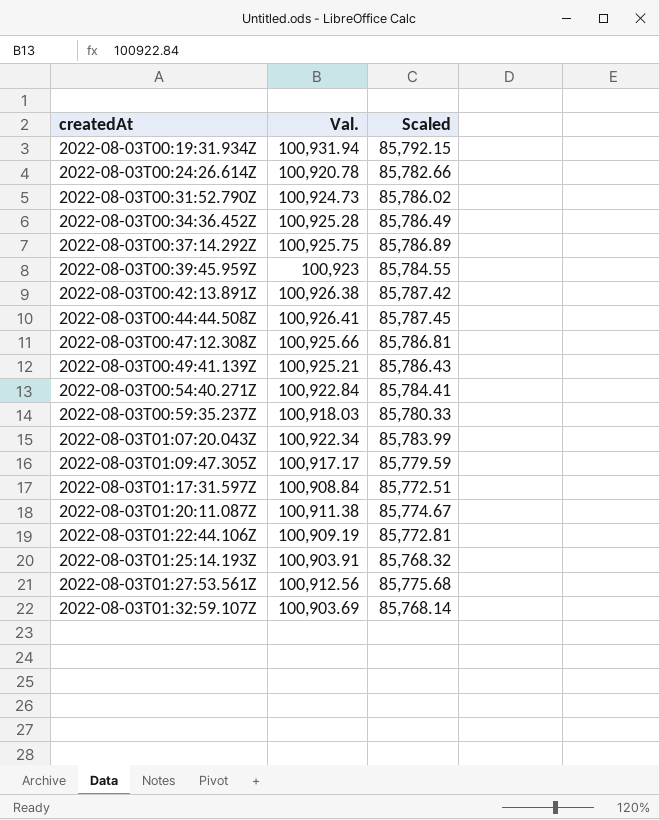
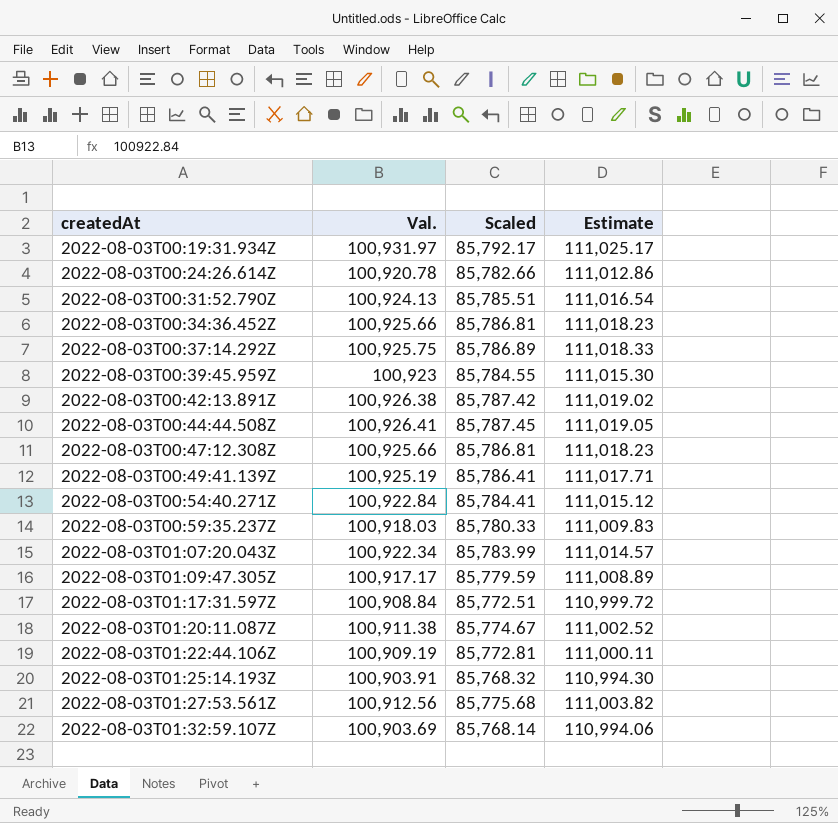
column Estimate | formula: none -> [Val.] * 1.1
2022-08-03T00:19:31.934Z | Val.: 100,931.94 -> 100,931.97
2022-08-03T00:19:31.934Z | Scaled: 85,792.15 -> 85,792.17
2022-08-03T00:31:52.790Z | Val.: 100,924.73 -> 100,924.13
2022-08-03T00:31:52.790Z | Scaled: 85,786.02 -> 85,785.51
2022-08-03T00:34:36.452Z | Val.: 100,925.28 -> 100,925.66
2022-08-03T00:34:36.452Z | Scaled: 85,786.49 -> 85,786.81
2022-08-03T00:49:41.139Z | Val.: 100,925.21 -> 100,925.19
2022-08-03T00:49:41.139Z | Scaled: 85,786.43 -> 85,786.41

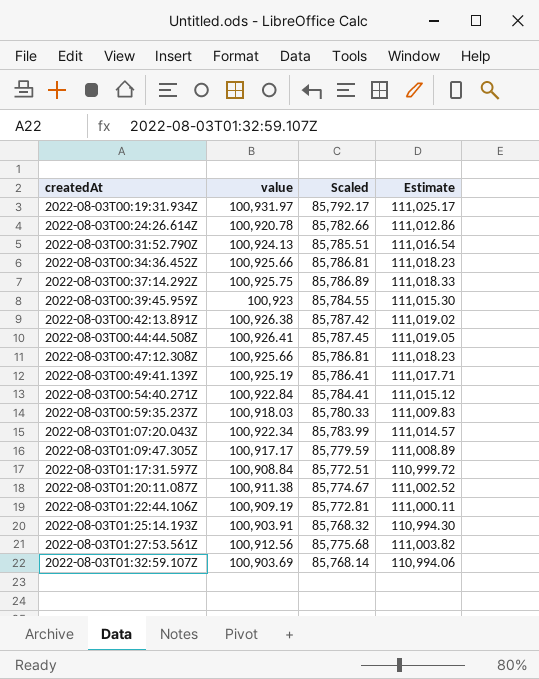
column name: Val. -> value

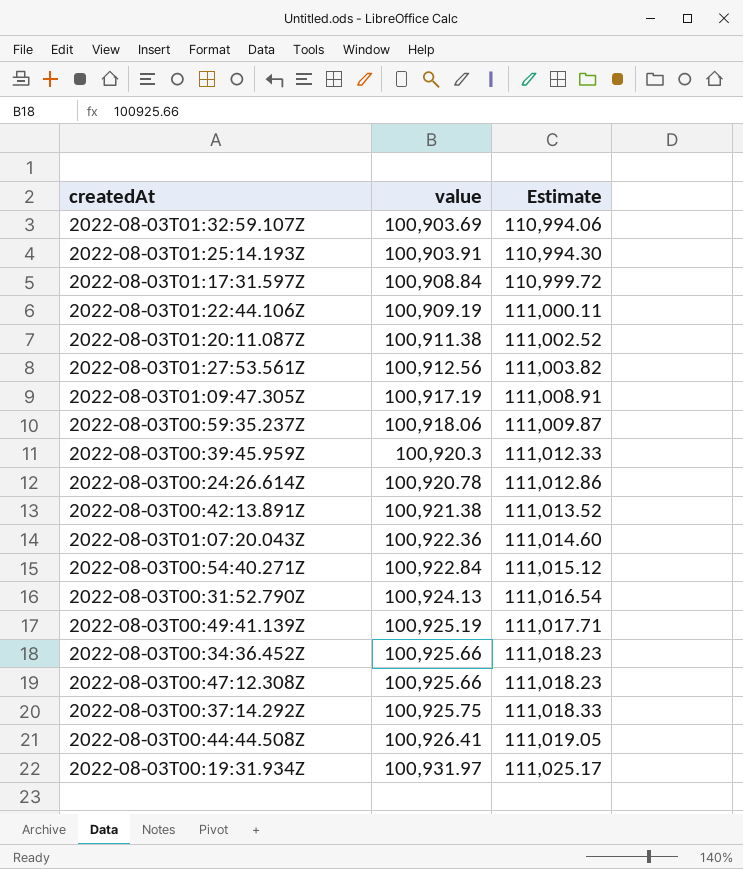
row order: createdAt ascending -> value ascending
column Scaled | formula: [value] * 0.85 -> none
2022-08-03T01:09:47.305Z | value: 100,917.17 -> 100,917.19
2022-08-03T01:09:47.305Z | Estimate: 111,008.89 -> 111,008.91
2022-08-03T00:59:35.237Z | value: 100,918.03 -> 100,918.06
2022-08-03T00:59:35.237Z | Estimate: 111,009.83 -> 111,009.87
2022-08-03T00:39:45.959Z | value: 100,923 -> 100,920.3
2022-08-03T00:39:45.959Z | Estimate: 111,015.30 -> 111,012.33
2022-08-03T00:42:13.891Z | value: 100,926.38 -> 100,921.38
2022-08-03T00:42:13.891Z | Estimate: 111,019.02 -> 111,013.52
2022-08-03T01:07:20.043Z | value: 100,922.34 -> 100,922.36
2022-08-03T01:07:20.043Z | Estimate: 111,014.57 -> 111,014.60

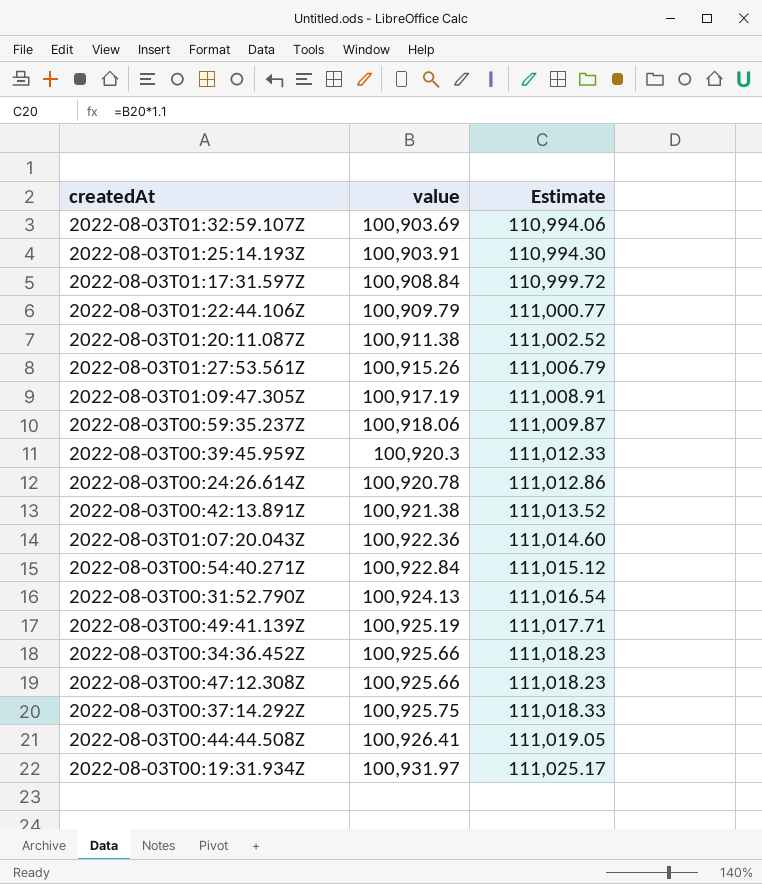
2022-08-03T01:22:44.106Z | value: 100,909.19 -> 100,909.79
2022-08-03T01:22:44.106Z | Estimate: 111,000.11 -> 111,000.77
2022-08-03T01:27:53.561Z | value: 100,912.56 -> 100,915.26
2022-08-03T01:27:53.561Z | Estimate: 111,003.82 -> 111,006.79

